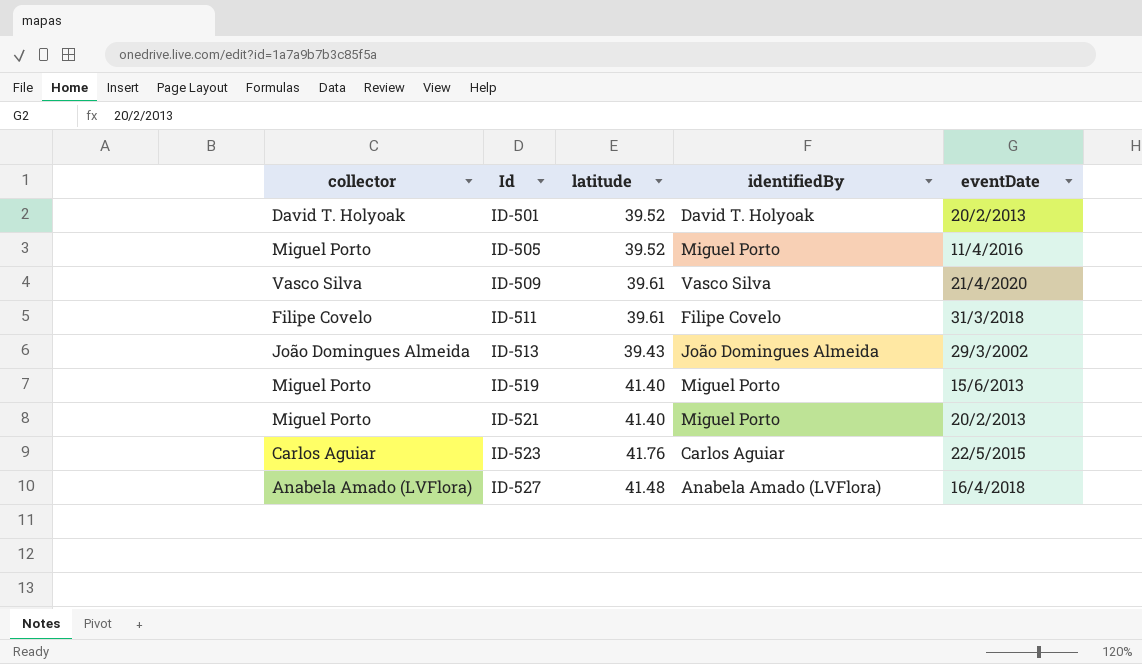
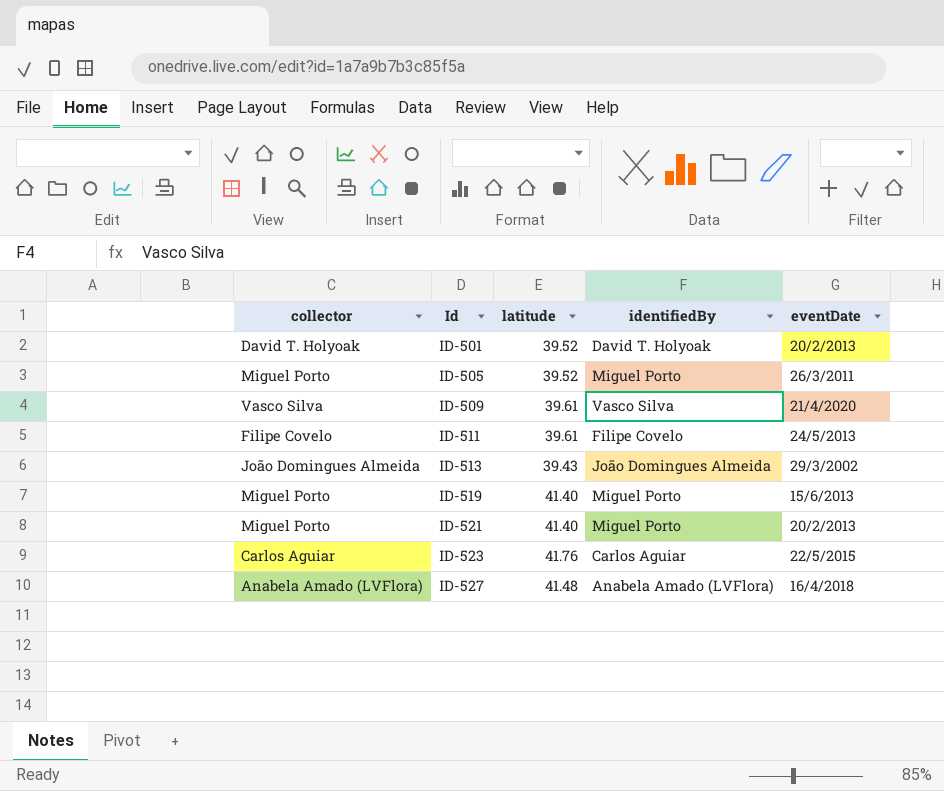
ID-505 | eventDate: 11/4/2016 -> 26/3/2011
ID-511 | eventDate: 31/3/2018 -> 24/5/2013

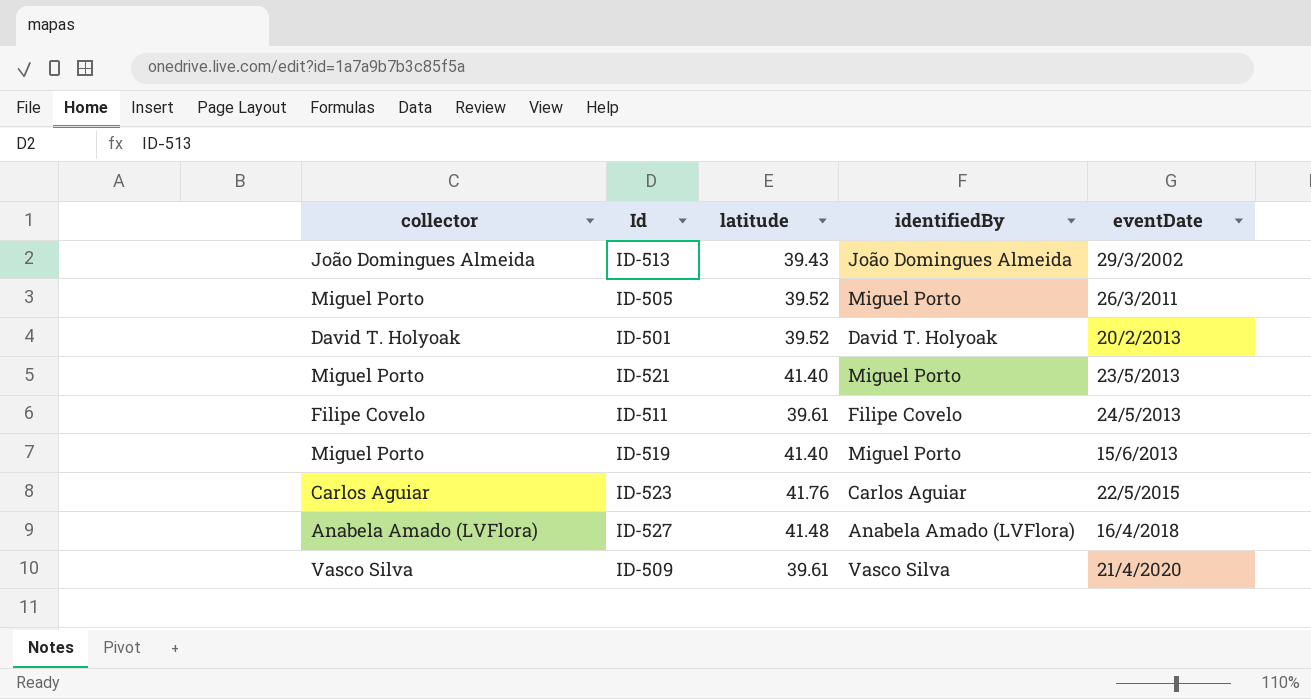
row order: Id ascending -> eventDate ascending
ID-521 | eventDate: 20/2/2013 -> 23/5/2013

